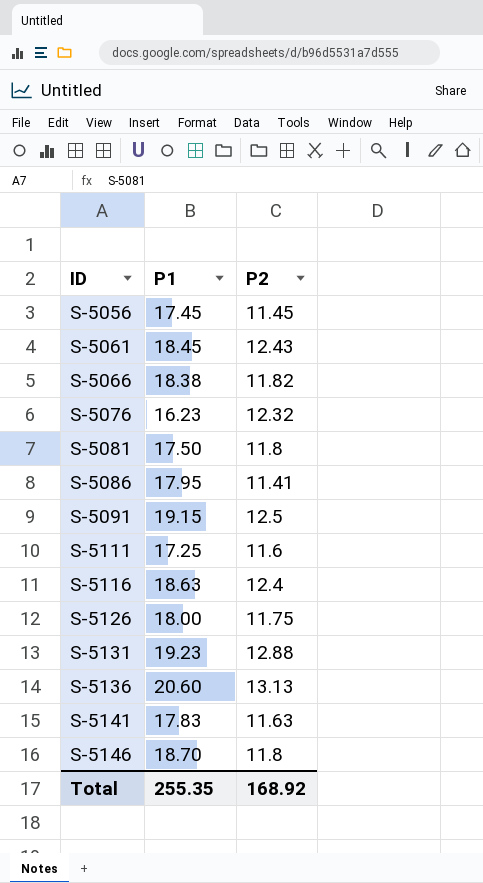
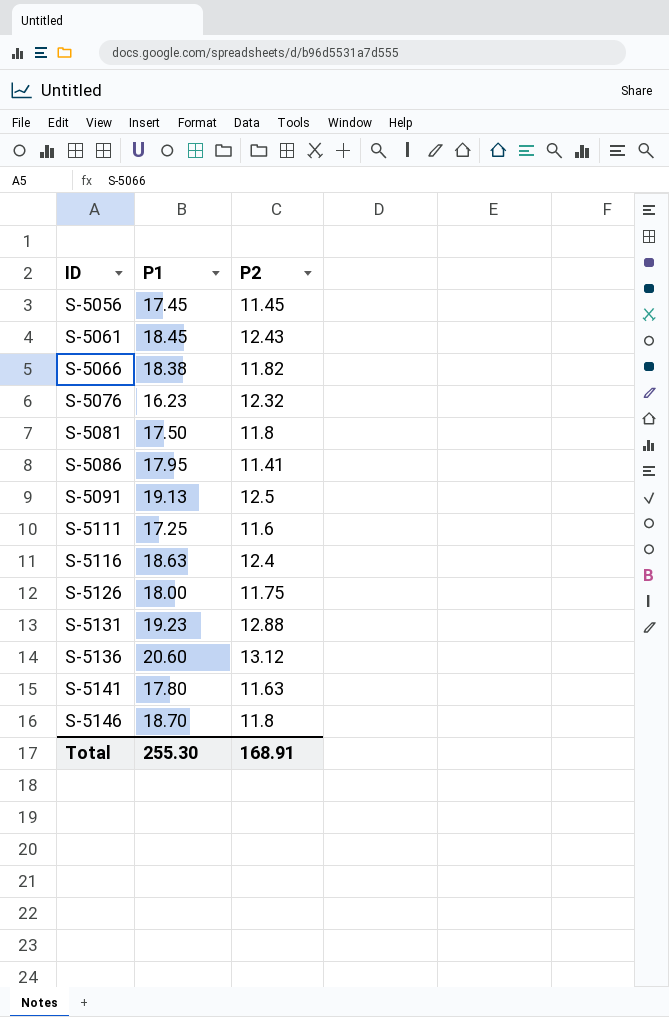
S-5091 | P1: 19.15 -> 19.13
S-5136 | P2: 13.13 -> 13.12
S-5141 | P1: 17.83 -> 17.80
Total | P1: 255.35 -> 255.30
Total | P2: 168.92 -> 168.91

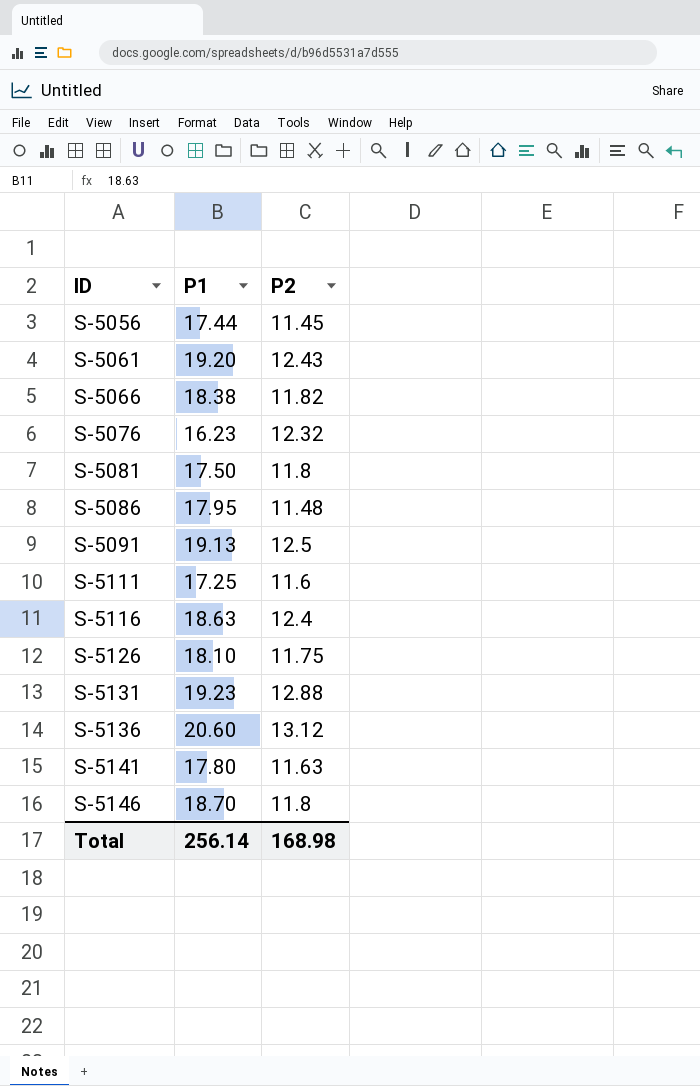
S-5056 | P1: 17.45 -> 17.44
S-5061 | P1: 18.45 -> 19.20
S-5086 | P2: 11.41 -> 11.48
S-5126 | P1: 18.00 -> 18.10
Total | P1: 255.30 -> 256.14
Total | P2: 168.91 -> 168.98

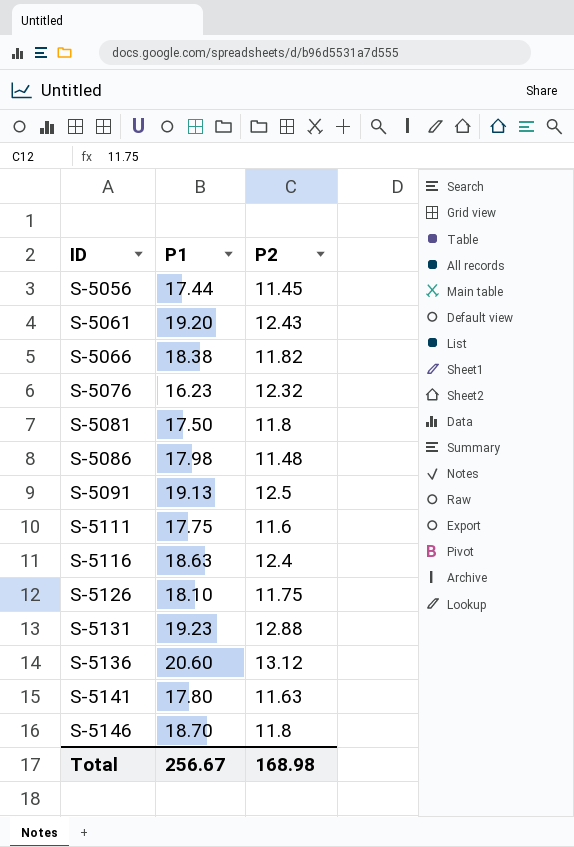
S-5086 | P1: 17.95 -> 17.98
S-5111 | P1: 17.25 -> 17.75
Total | P1: 256.14 -> 256.67

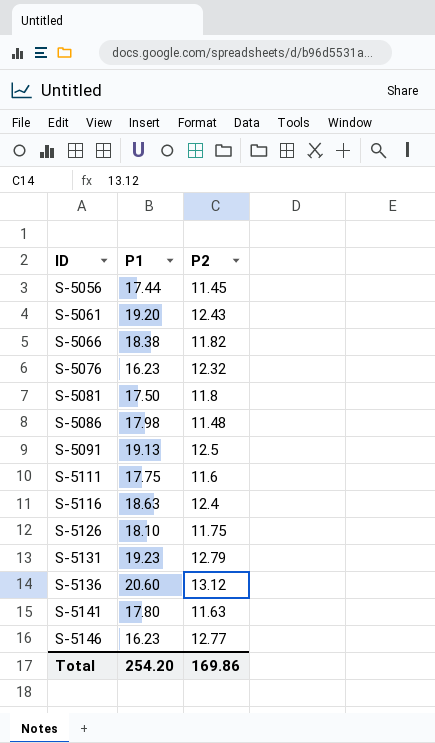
S-5131 | P2: 12.88 -> 12.79
S-5146 | P1: 18.70 -> 16.23
S-5146 | P2: 11.8 -> 12.77
Total | P1: 256.67 -> 254.20
Total | P2: 168.98 -> 169.86

